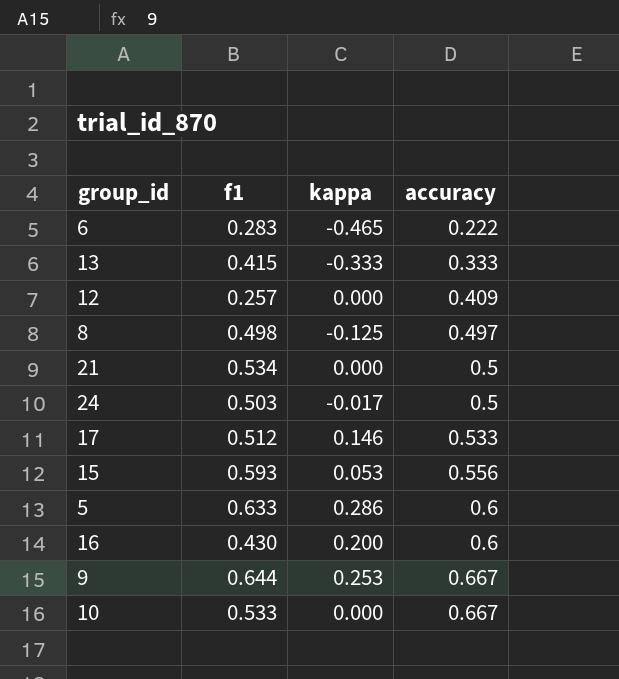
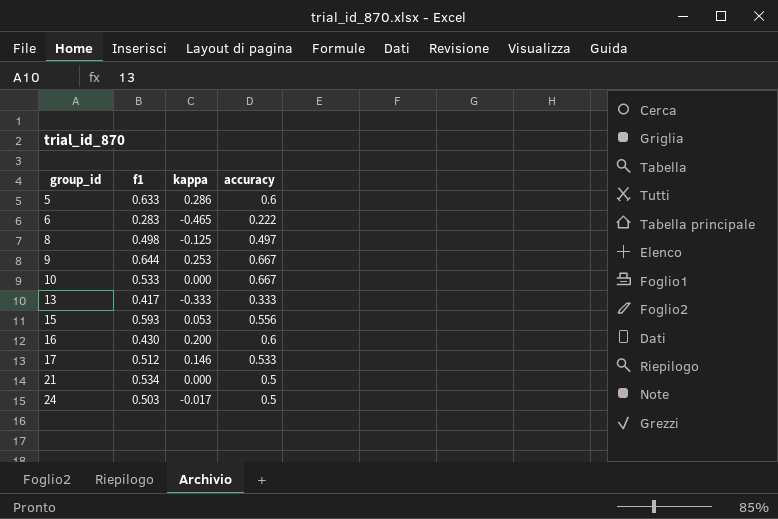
row order: accuracy ascending -> group_id ascending
row 12: 0.257 | 0.000 | 0.409 -> none
13 | f1: 0.415 -> 0.417

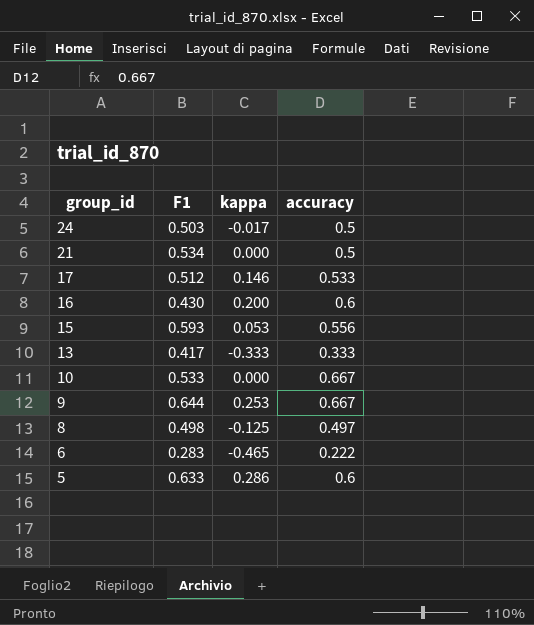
row order: group_id ascending -> group_id descending
column name: f1 -> F1

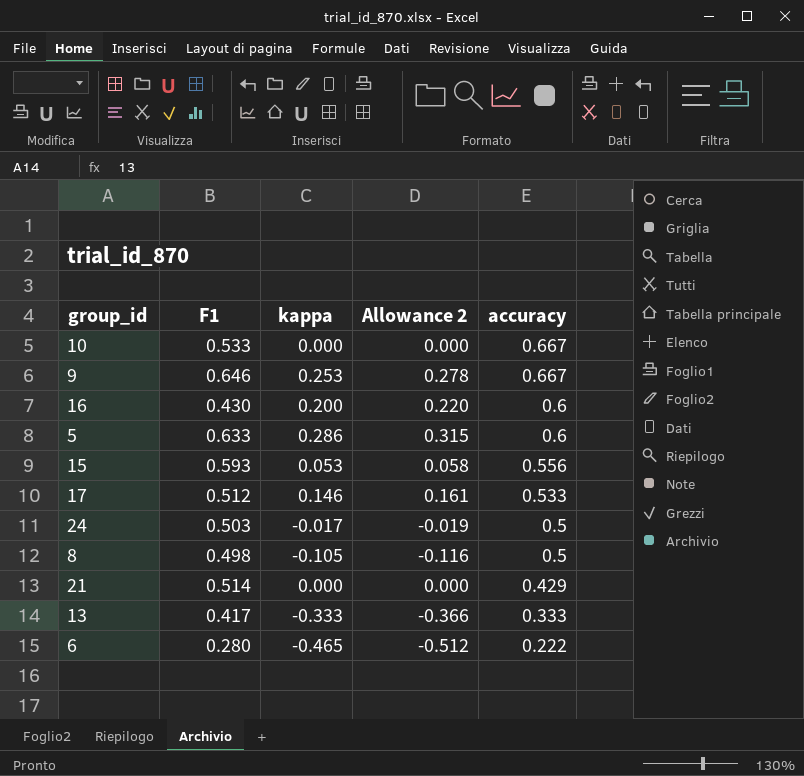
row order: group_id descending -> accuracy descending
column Allowance 2 | formula: none -> [kappa] * 1.1
9 | F1: 0.644 -> 0.646
8 | kappa: -0.125 -> -0.105
8 | accuracy: 0.497 -> 0.5
21 | F1: 0.534 -> 0.514
21 | accuracy: 0.5 -> 0.429
6 | F1: 0.283 -> 0.280

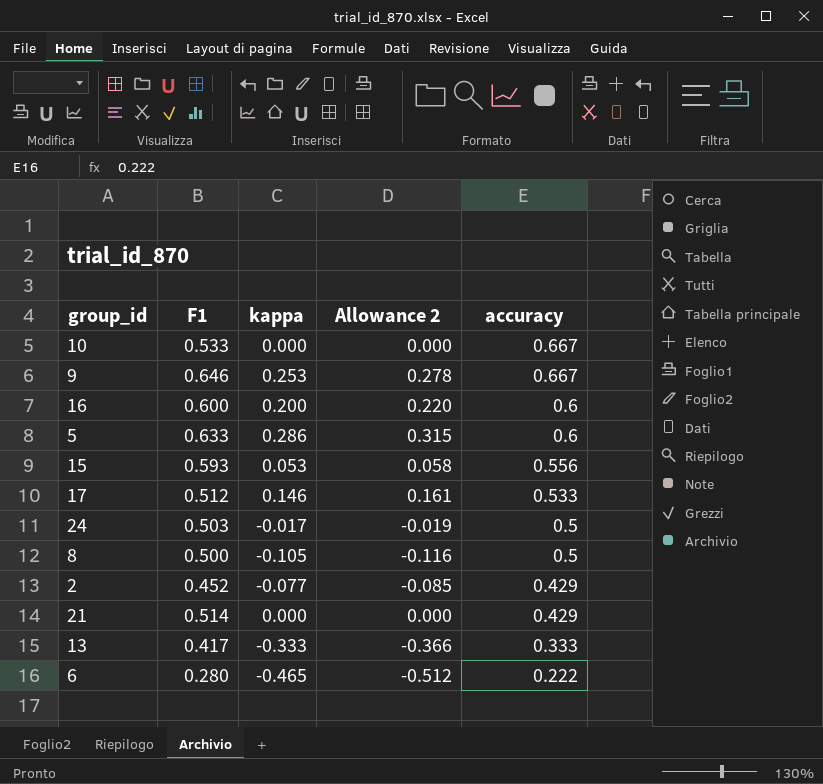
16 | F1: 0.430 -> 0.600
8 | F1: 0.498 -> 0.500
row 2: none -> 0.452 | -0.077 | -0.085 | 0.429

